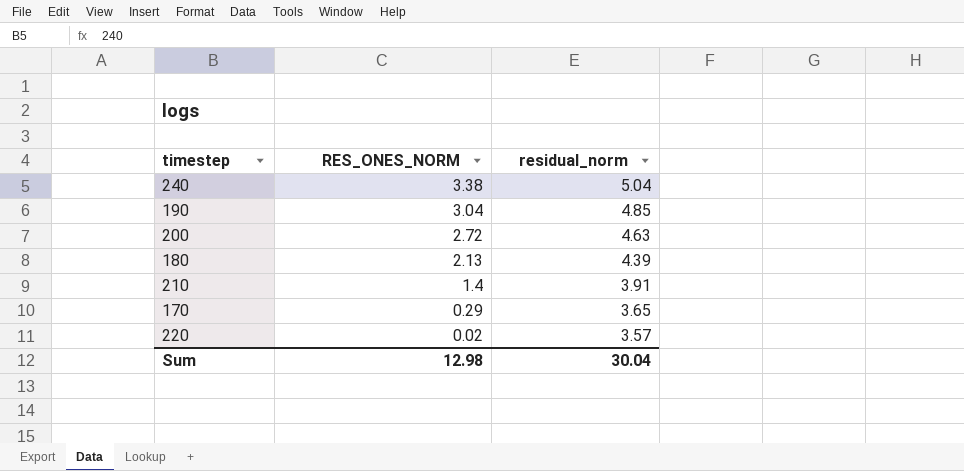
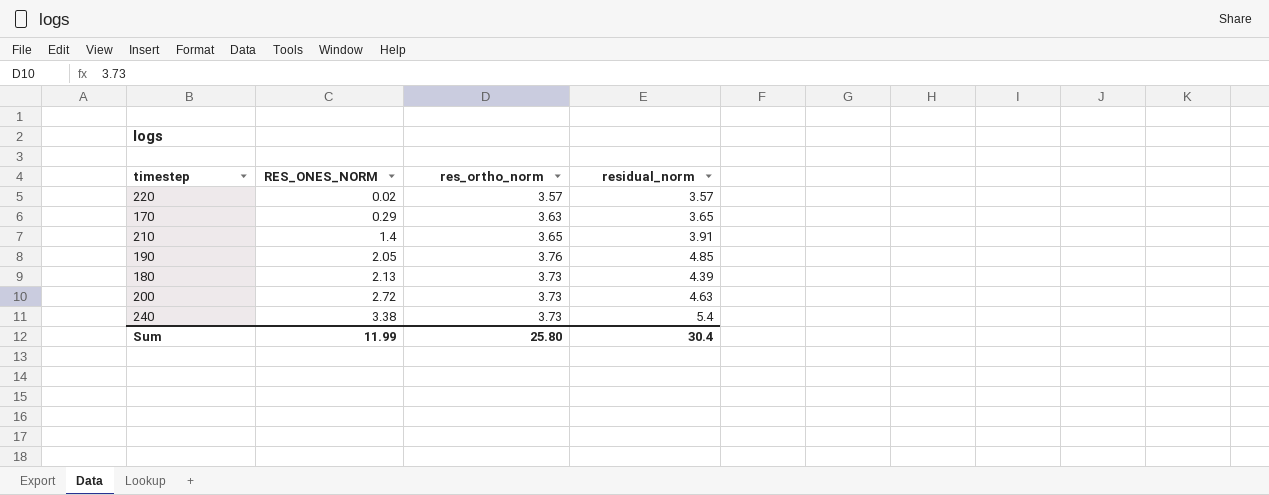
row order: RES_ONES_NORM descending -> RES_ONES_NORM ascending
column res_ortho_norm | position: none -> 3
190 | RES_ONES_NORM: 3.04 -> 2.05
240 | residual_norm: 5.04 -> 5.4
Sum | RES_ONES_NORM: 12.98 -> 11.99
Sum | residual_norm: 30.04 -> 30.4

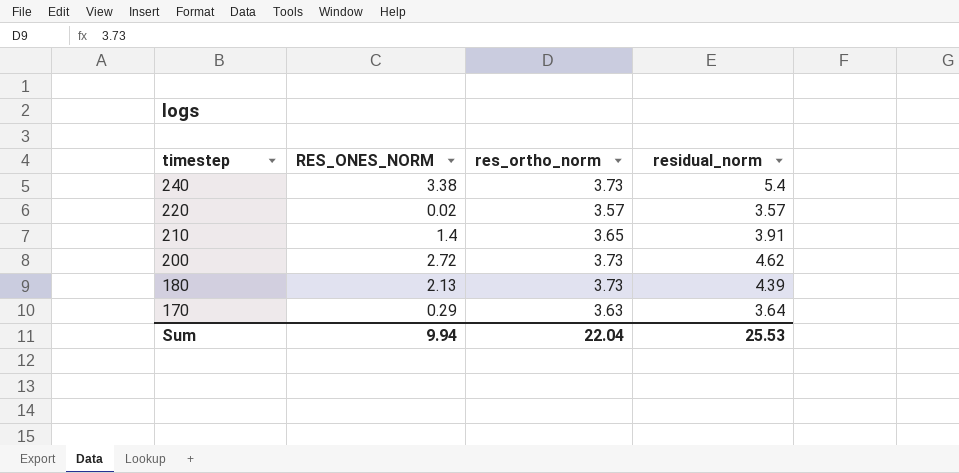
row order: RES_ONES_NORM ascending -> timestep descending
row 190: 2.05 | 3.76 | 4.85 -> none
200 | residual_norm: 4.63 -> 4.62
170 | residual_norm: 3.65 -> 3.64
Sum | RES_ONES_NORM: 11.99 -> 9.94
Sum | res_ortho_norm: 25.80 -> 22.04
Sum | residual_norm: 30.4 -> 25.53

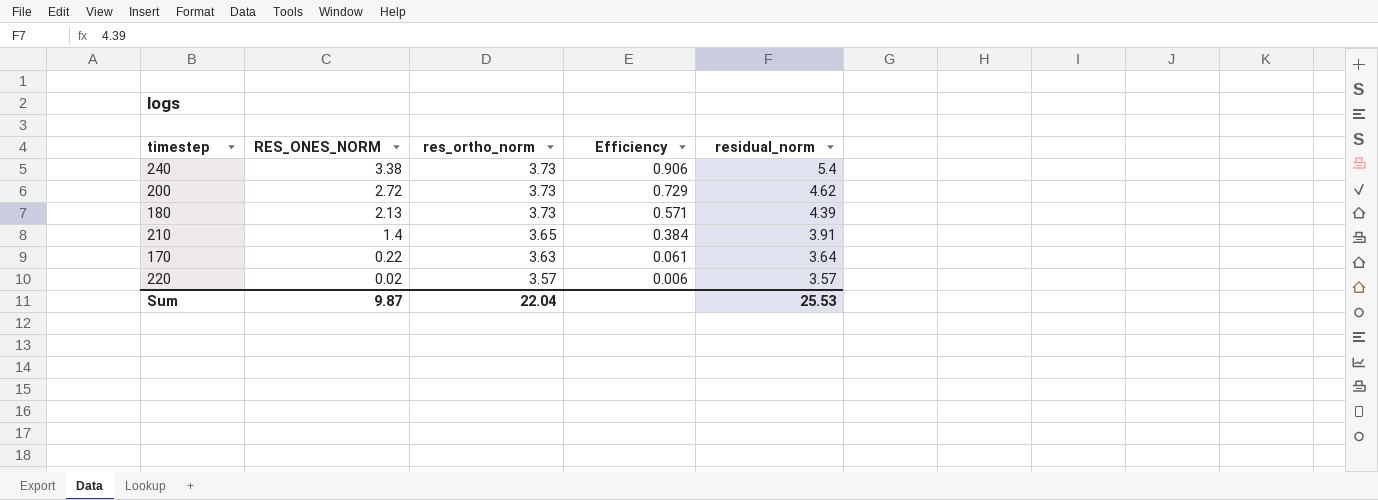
row order: timestep descending -> RES_ONES_NORM descending
column Efficiency | formula: none -> [RES_ONES_NORM] / [res_ortho_norm]
170 | RES_ONES_NORM: 0.29 -> 0.22
Sum | RES_ONES_NORM: 9.94 -> 9.87

